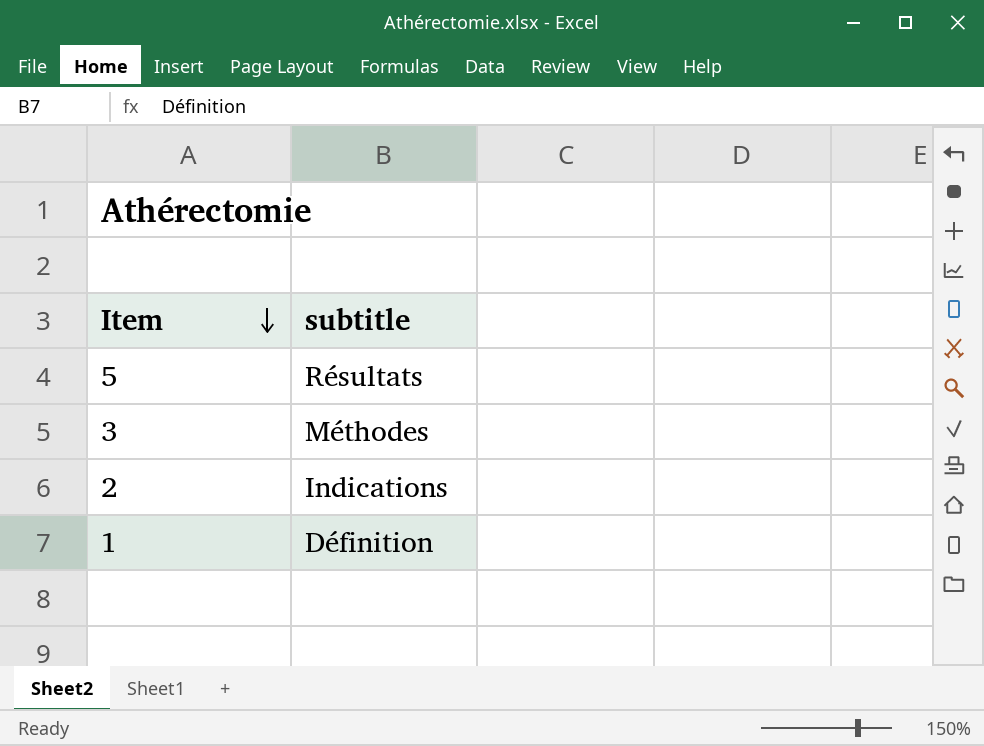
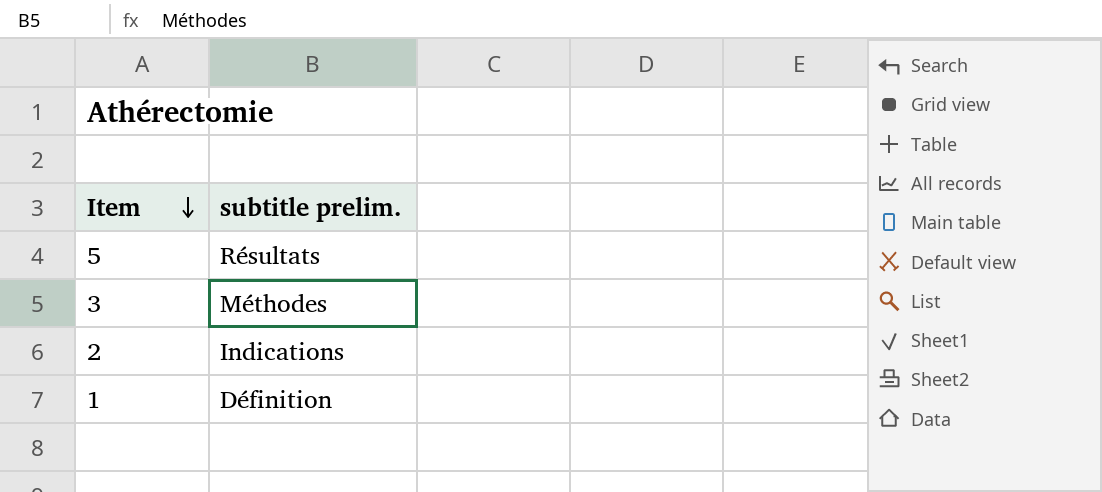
column name: subtitle -> subtitle prelim.

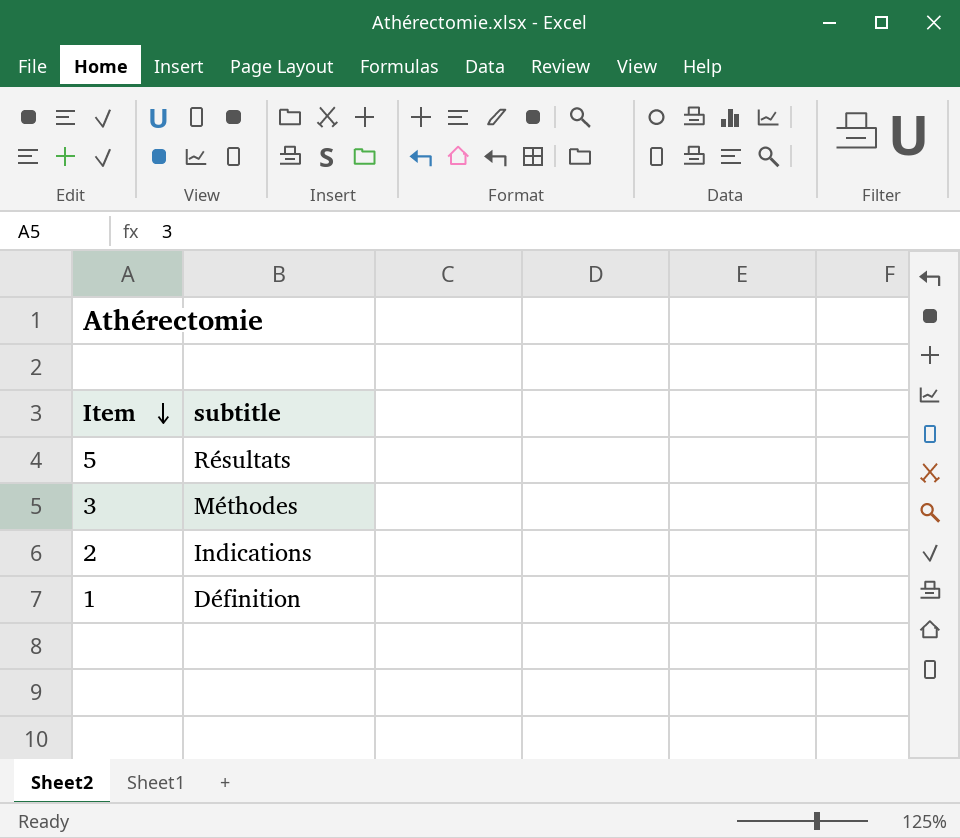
column name: subtitle prelim. -> subtitle

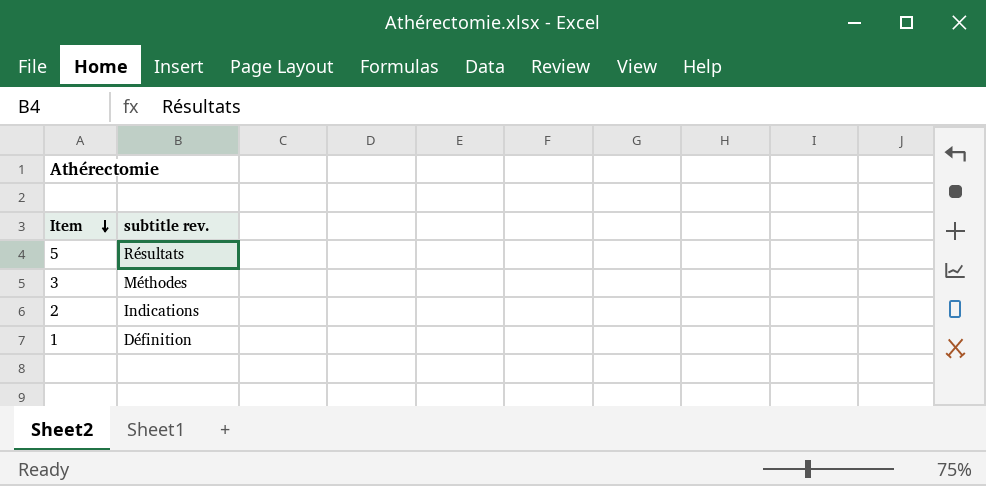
column name: subtitle -> subtitle rev.

